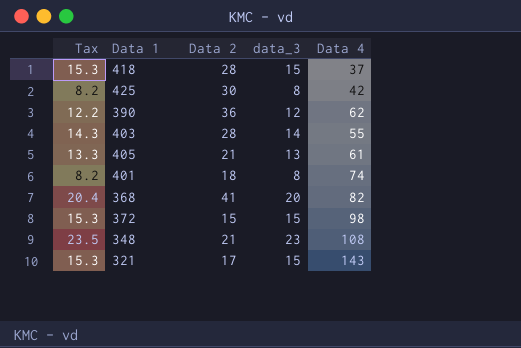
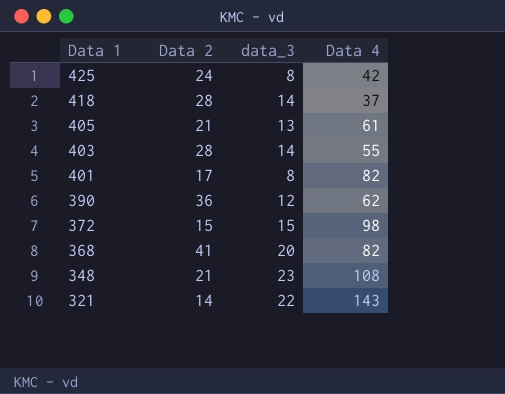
row order: none -> Data 1 descending
column Tax | formula: [data_3] * 1.02 -> none
425 | Data 2: 30 -> 24
418 | data_3: 15 -> 14
401 | Data 2: 18 -> 17
401 | Data 4: 74 -> 82
321 | Data 2: 17 -> 14
321 | data_3: 15 -> 22

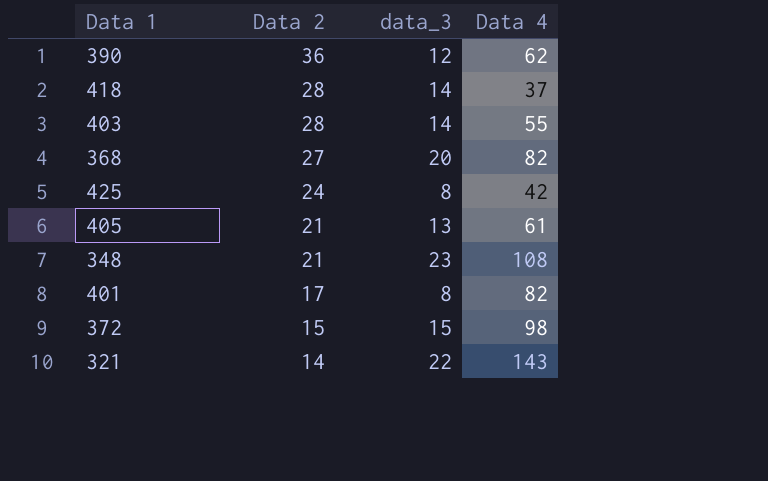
row order: Data 1 descending -> Data 2 descending
368 | Data 2: 41 -> 27

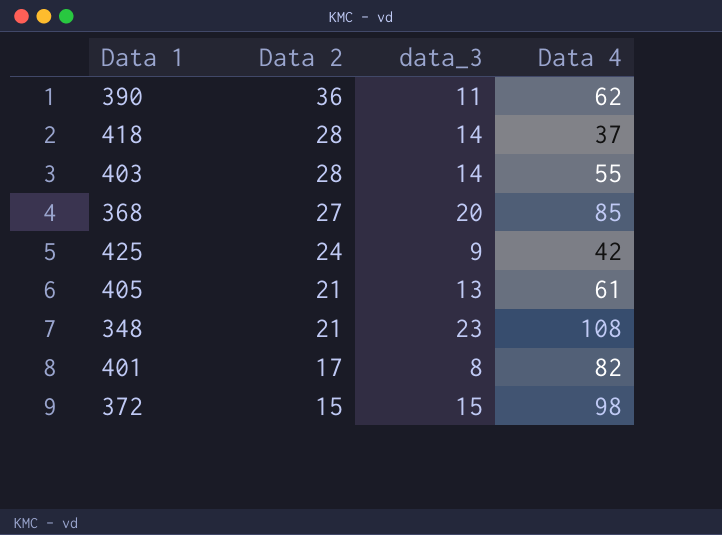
row 321: 14 | 22 | 143 -> none
390 | data_3: 12 -> 11
368 | Data 4: 82 -> 85
425 | data_3: 8 -> 9

